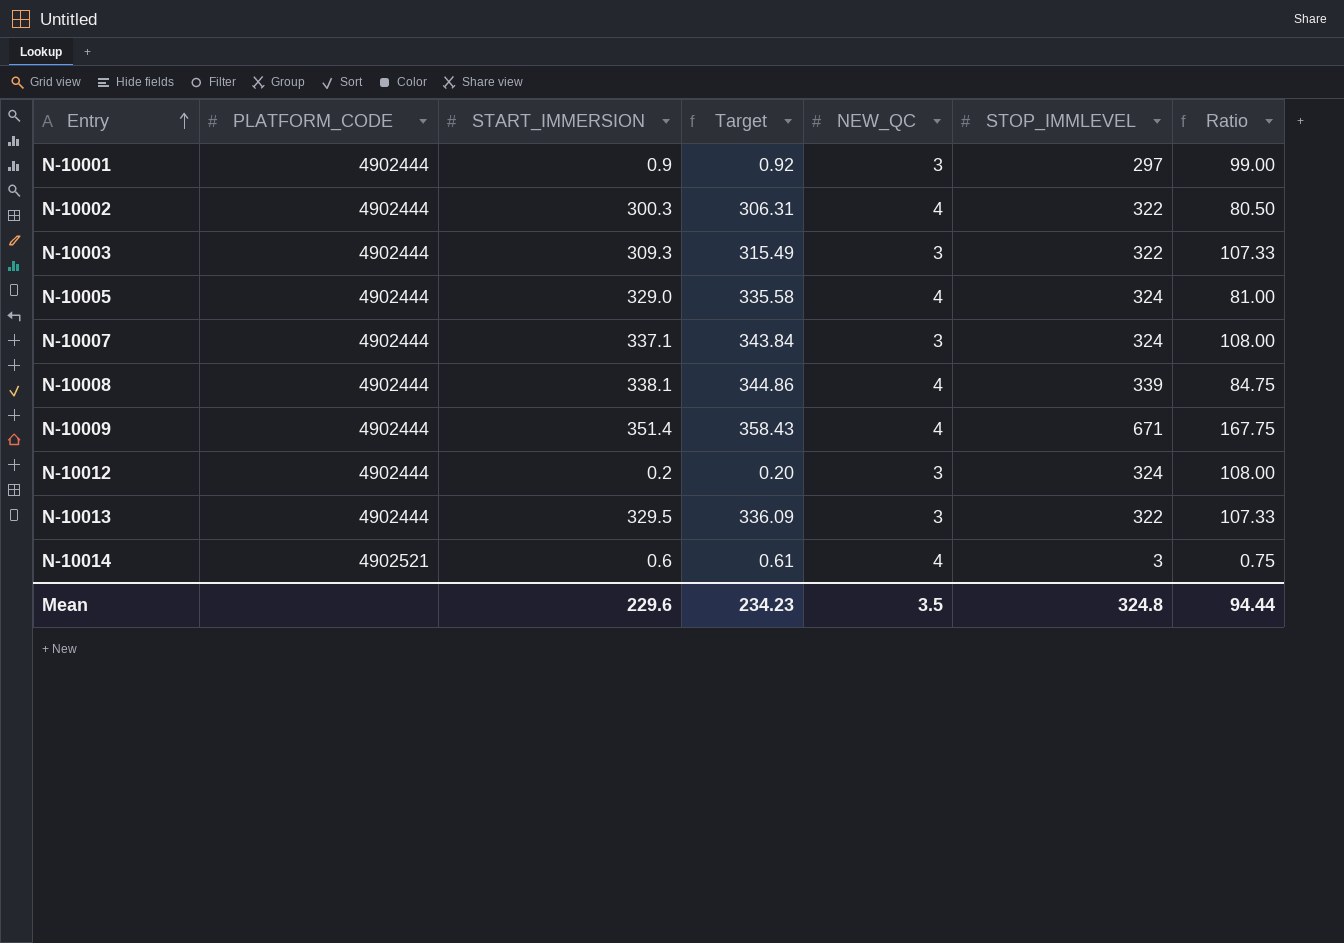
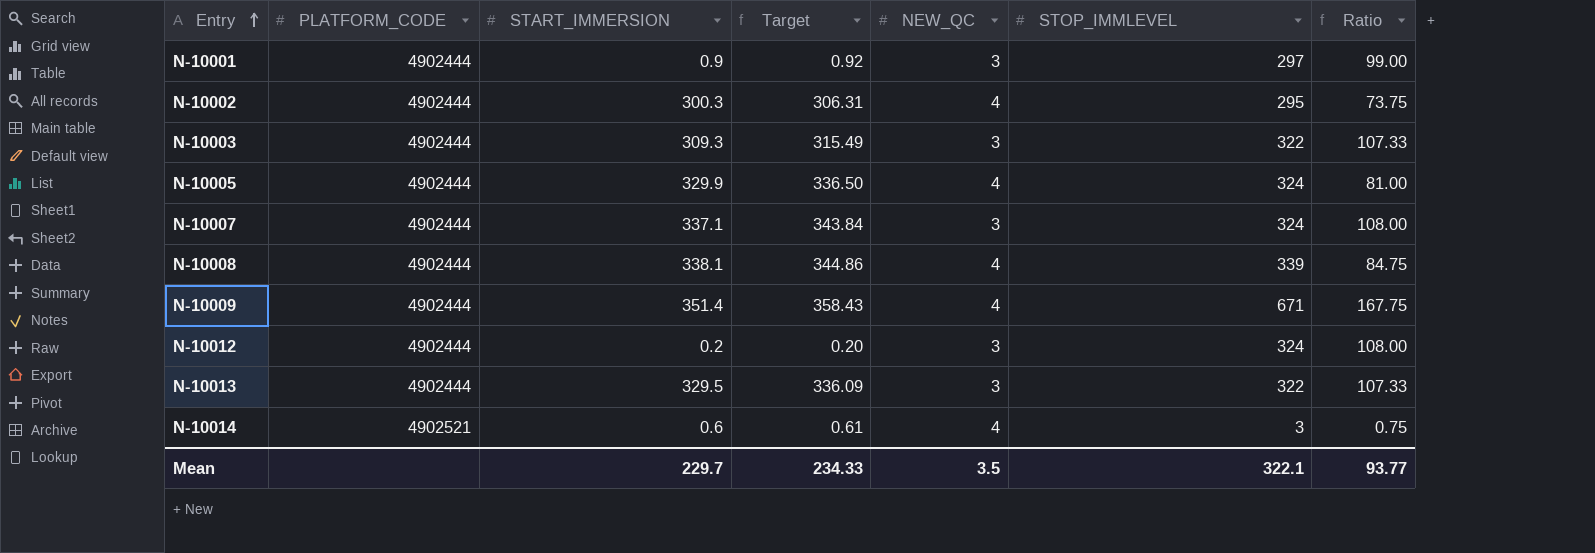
N-10002 | STOP_IMMLEVEL: 322 -> 295
N-10002 | Ratio: 80.50 -> 73.75
N-10005 | START_IMMERSION: 329.0 -> 329.9
N-10005 | Target: 335.58 -> 336.50
Mean | START_IMMERSION: 229.6 -> 229.7
Mean | Target: 234.23 -> 234.33
Mean | STOP_IMMLEVEL: 324.8 -> 322.1
Mean | Ratio: 94.44 -> 93.77

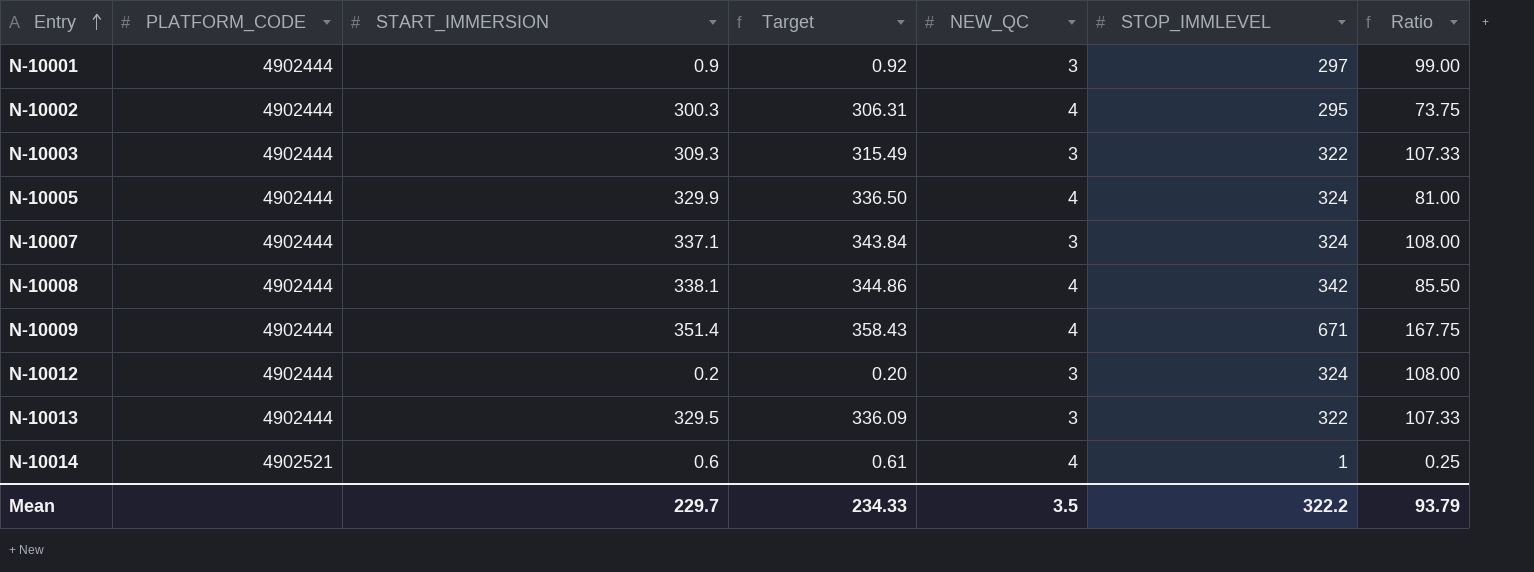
N-10008 | STOP_IMMLEVEL: 339 -> 342
N-10008 | Ratio: 84.75 -> 85.50
N-10014 | STOP_IMMLEVEL: 3 -> 1
N-10014 | Ratio: 0.75 -> 0.25
Mean | STOP_IMMLEVEL: 322.1 -> 322.2
Mean | Ratio: 93.77 -> 93.79

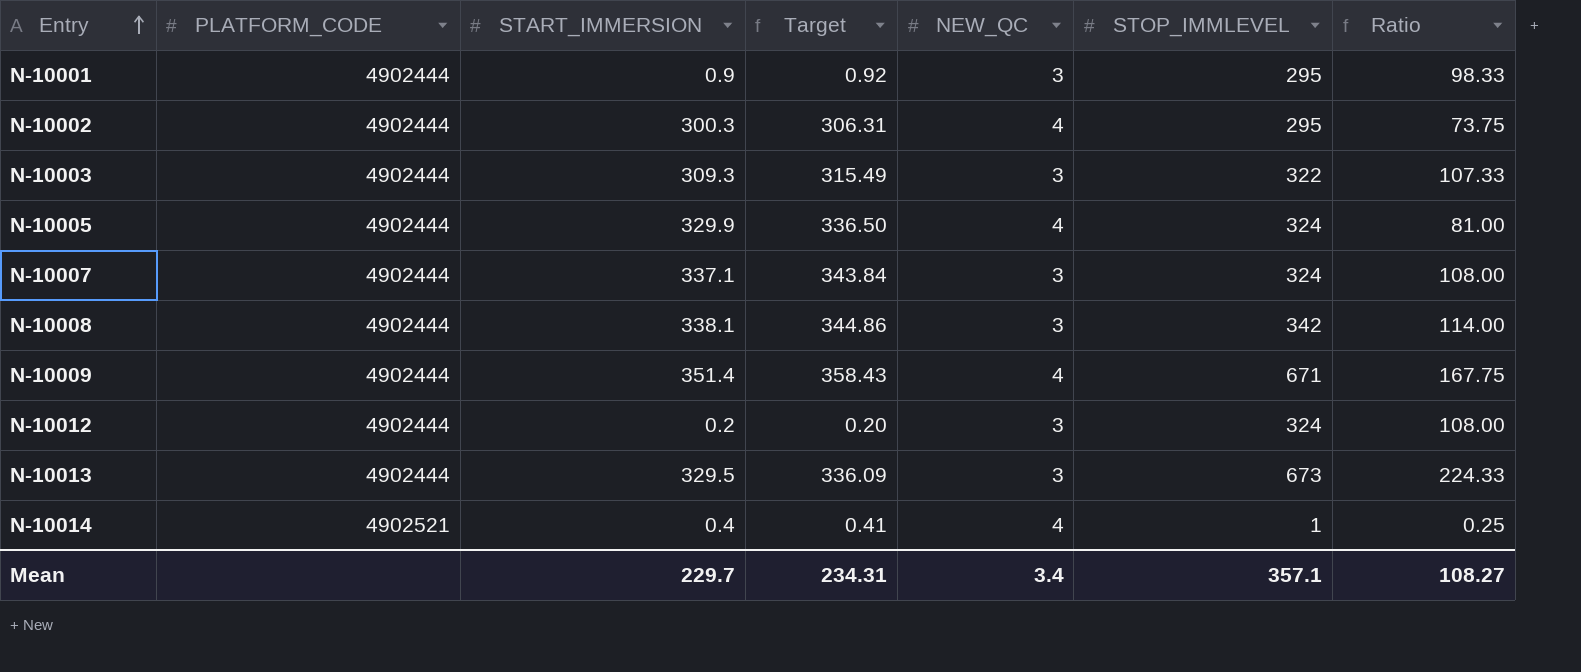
N-10001 | STOP_IMMLEVEL: 297 -> 295
N-10001 | Ratio: 99.00 -> 98.33
N-10008 | NEW_QC: 4 -> 3
N-10008 | Ratio: 85.50 -> 114.00
N-10013 | STOP_IMMLEVEL: 322 -> 673
N-10013 | Ratio: 107.33 -> 224.33
N-10014 | START_IMMERSION: 0.6 -> 0.4
N-10014 | Target: 0.61 -> 0.41
Mean | Target: 234.33 -> 234.31
Mean | NEW_QC: 3.5 -> 3.4
Mean | STOP_IMMLEVEL: 322.2 -> 357.1
Mean | Ratio: 93.79 -> 108.27

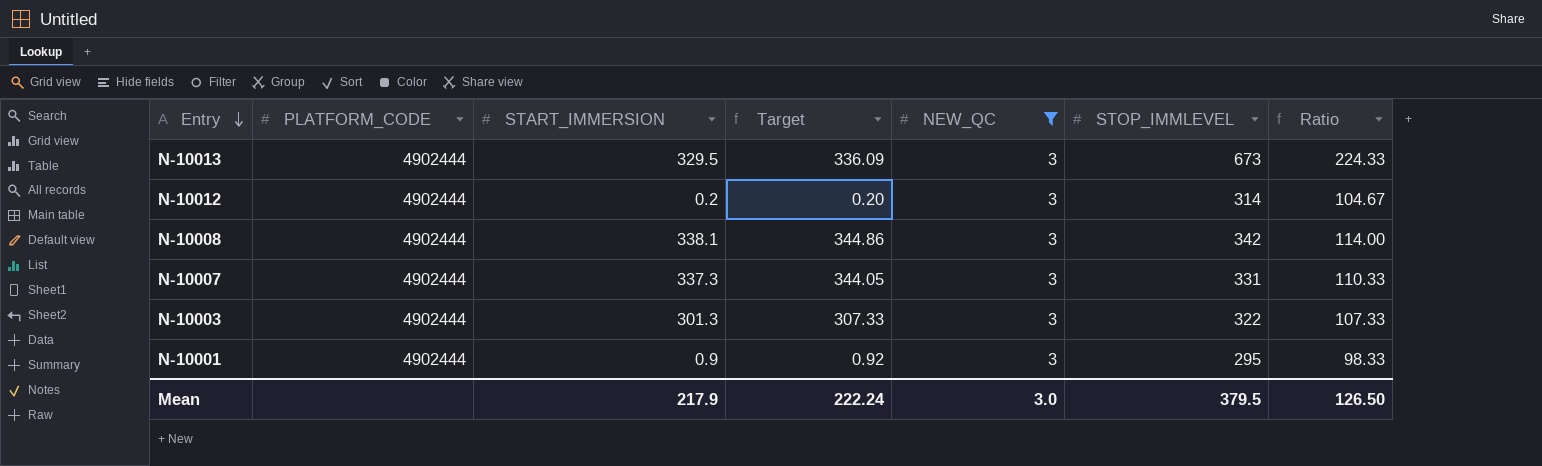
filter: none -> NEW_QC = 3
row order: Entry ascending -> Entry descending
N-10012 | STOP_IMMLEVEL: 324 -> 314
N-10012 | Ratio: 108.00 -> 104.67
N-10007 | START_IMMERSION: 337.1 -> 337.3
N-10007 | Target: 343.84 -> 344.05
N-10007 | STOP_IMMLEVEL: 324 -> 331
N-10007 | Ratio: 108.00 -> 110.33
N-10003 | START_IMMERSION: 309.3 -> 301.3
N-10003 | Target: 315.49 -> 307.33
Mean | START_IMMERSION: 229.7 -> 217.9
Mean | Target: 234.31 -> 222.24
Mean | NEW_QC: 3.4 -> 3.0
Mean | STOP_IMMLEVEL: 357.1 -> 379.5
Mean | Ratio: 108.27 -> 126.50

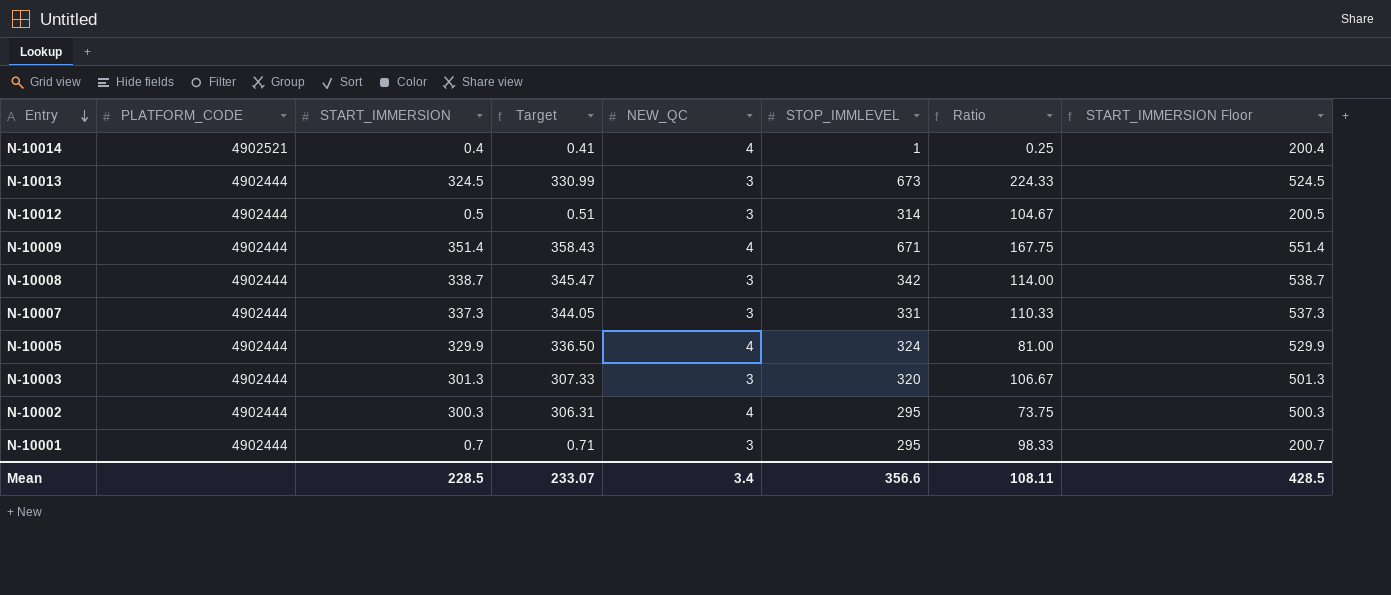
filter: NEW_QC = 3 -> none
column START_IMMERSION Floor | formula: none -> [START_IMMERSION] + 200
N-10013 | START_IMMERSION: 329.5 -> 324.5
N-10013 | Target: 336.09 -> 330.99
N-10012 | START_IMMERSION: 0.2 -> 0.5
N-10012 | Target: 0.20 -> 0.51
N-10008 | START_IMMERSION: 338.1 -> 338.7
N-10008 | Target: 344.86 -> 345.47
N-10003 | STOP_IMMLEVEL: 322 -> 320
N-10003 | Ratio: 107.33 -> 106.67
N-10001 | START_IMMERSION: 0.9 -> 0.7
N-10001 | Target: 0.92 -> 0.71
Mean | START_IMMERSION: 217.9 -> 228.5
Mean | Target: 222.24 -> 233.07
Mean | NEW_QC: 3.0 -> 3.4
Mean | STOP_IMMLEVEL: 379.5 -> 356.6
Mean | Ratio: 126.50 -> 108.11

